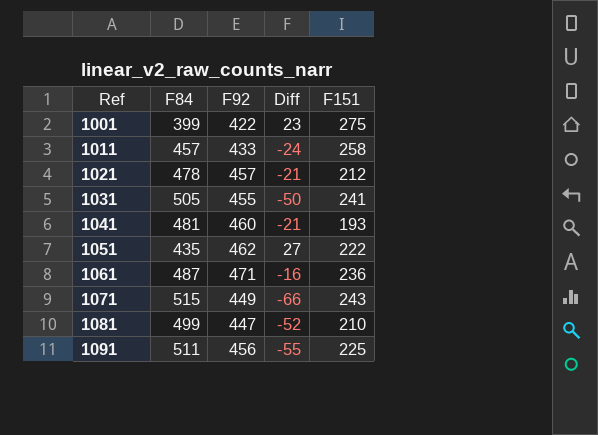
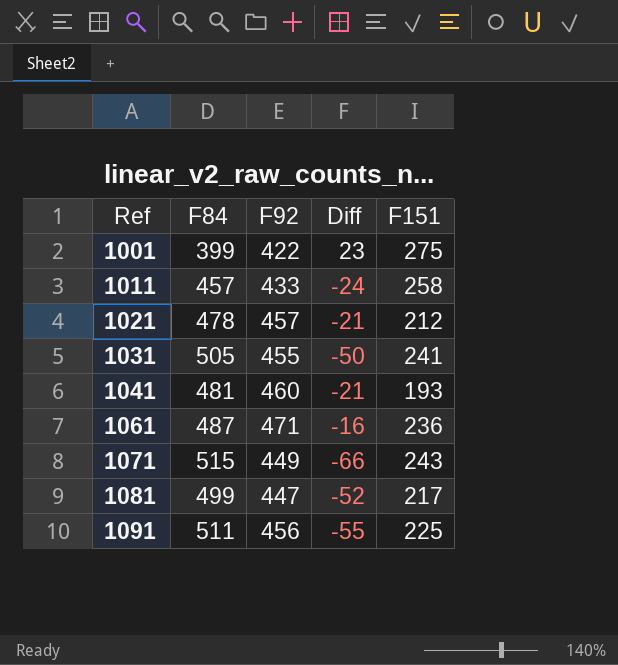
row 1051: 435 | 462 | 27 | 222 -> none
1081 | F151: 210 -> 217

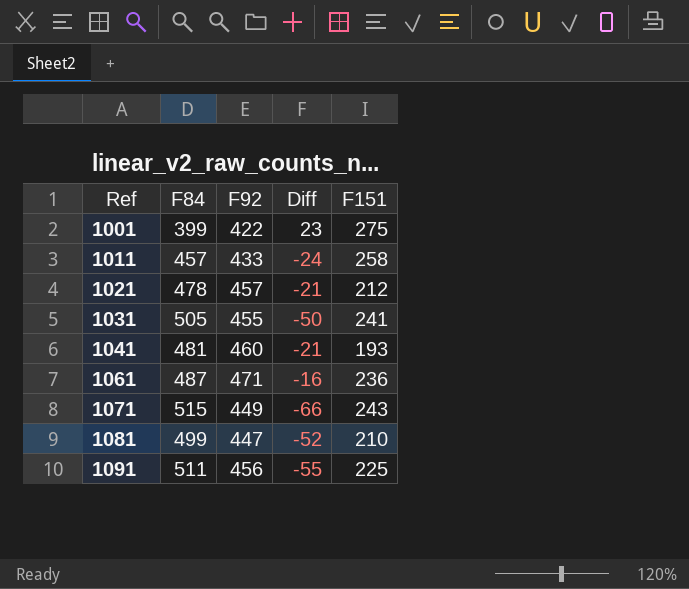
1081 | F151: 217 -> 210

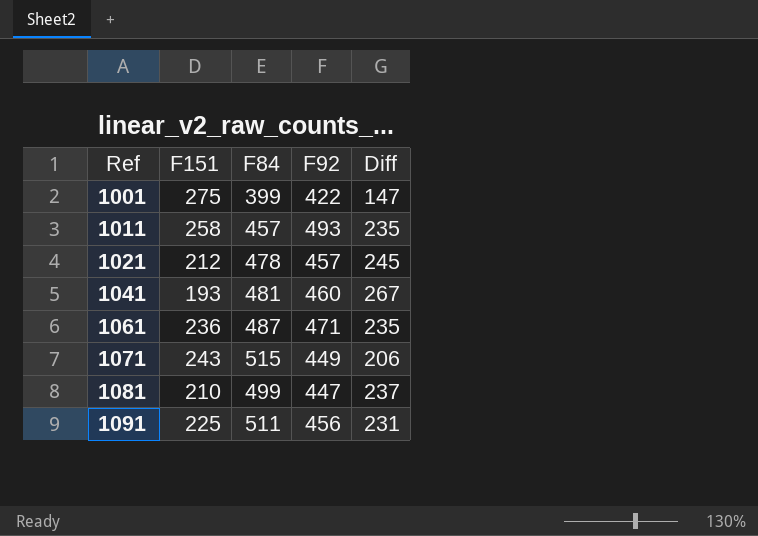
column F151 | position: 5 -> 2
column Diff | formula: [F92] - [F84] -> [F92] - [F151]
row 1031: 505 | 455 | -50 | 241 -> none
1011 | F92: 433 -> 493

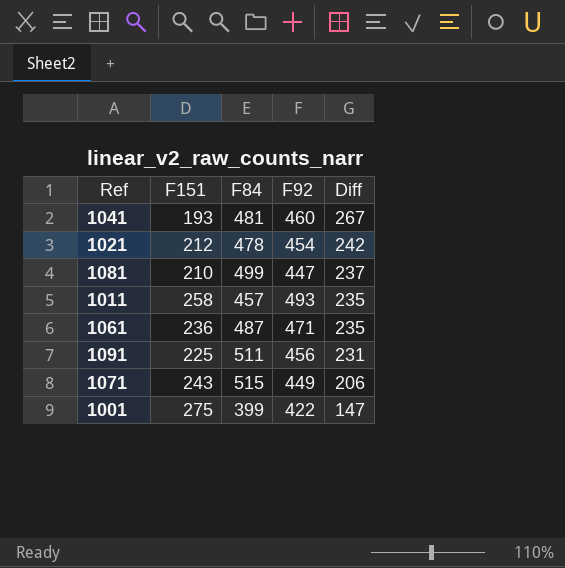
row order: Ref ascending -> Diff descending
1021 | F92: 457 -> 454
1021 | Diff: 245 -> 242

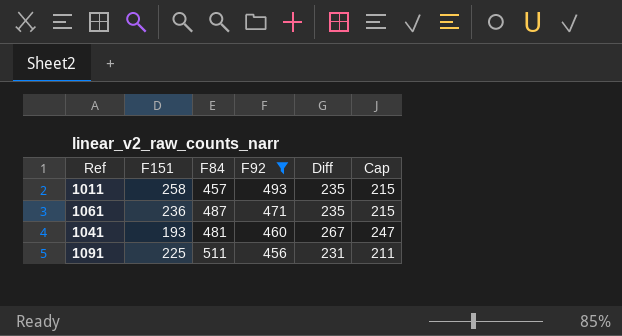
filter: none -> F92 >= 456
row order: Diff descending -> F92 descending
column Cap | formula: none -> [Diff] - 20

